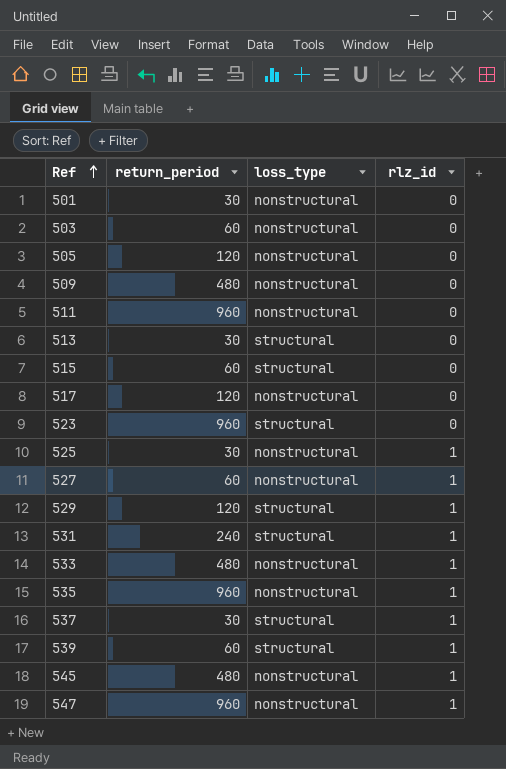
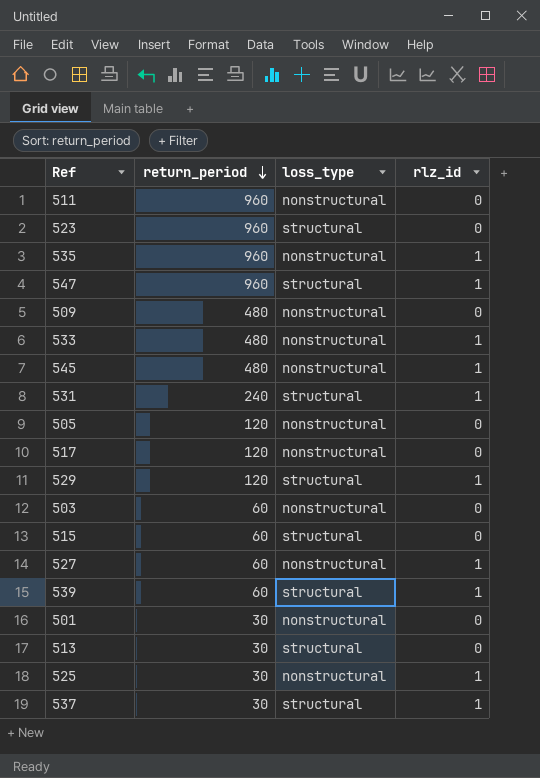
row order: Ref ascending -> return_period descending
547 | loss_type: nonstructural -> structural

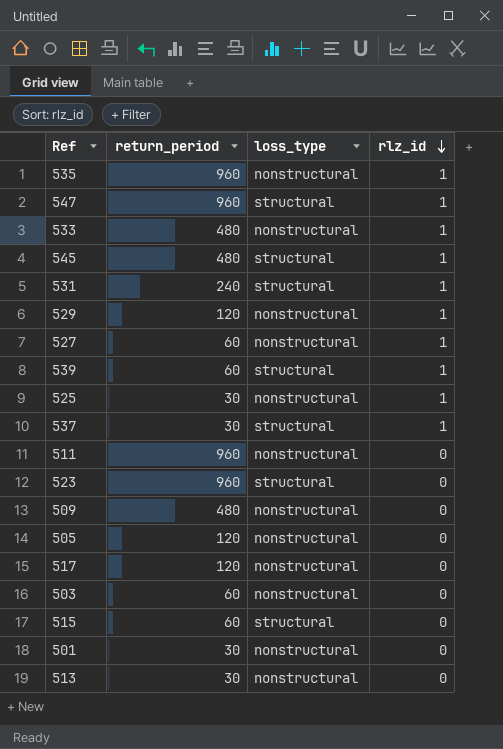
row order: return_period descending -> rlz_id descending
545 | loss_type: nonstructural -> structural
529 | loss_type: structural -> nonstructural
513 | loss_type: structural -> nonstructural

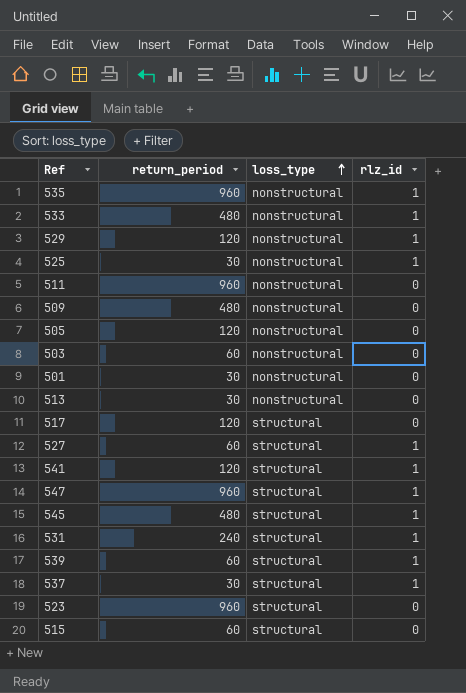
row order: rlz_id descending -> loss_type ascending
517 | loss_type: nonstructural -> structural
527 | loss_type: nonstructural -> structural
row 541: none -> 120 | structural | 1

